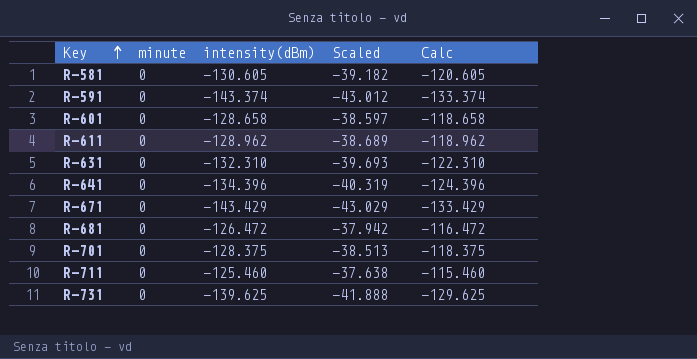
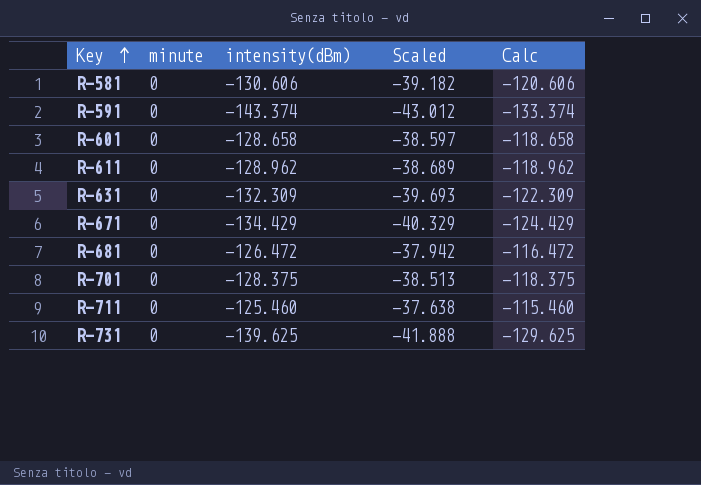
row R-641: 0 | -134.396 | -40.319 | -124.396 -> none
R-581 | intensity(dBm): -130.605 -> -130.606
R-581 | Calc: -120.605 -> -120.606
R-631 | intensity(dBm): -132.310 -> -132.309
R-631 | Calc: -122.310 -> -122.309
R-671 | intensity(dBm): -143.429 -> -134.429
R-671 | Scaled: -43.029 -> -40.329
R-671 | Calc: -133.429 -> -124.429

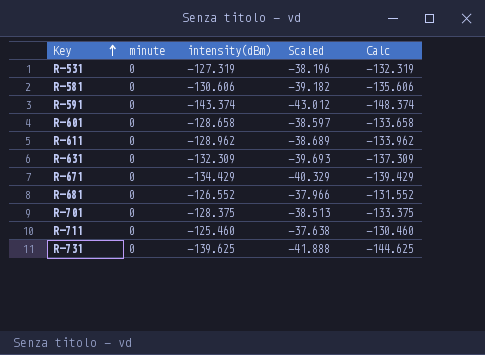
column Calc | formula: [intensity(dBm)] + 10 -> [intensity(dBm)] - 5
row R-531: none -> 0 | -127.319 | -38.196 | -132.319
R-681 | intensity(dBm): -126.472 -> -126.552
R-681 | Scaled: -37.942 -> -37.966

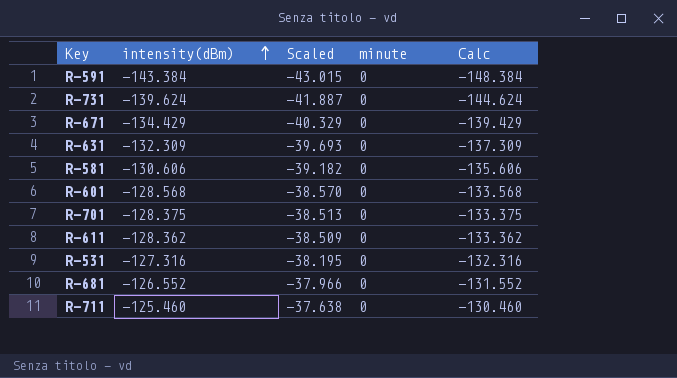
row order: Key ascending -> intensity(dBm) ascending
column minute | position: 2 -> 4
R-591 | intensity(dBm): -143.374 -> -143.384
R-591 | Scaled: -43.012 -> -43.015
R-591 | Calc: -148.374 -> -148.384
R-731 | intensity(dBm): -139.625 -> -139.624
R-731 | Scaled: -41.888 -> -41.887
R-731 | Calc: -144.625 -> -144.624
R-601 | intensity(dBm): -128.658 -> -128.568
R-601 | Scaled: -38.597 -> -38.570
R-601 | Calc: -133.658 -> -133.568
R-611 | intensity(dBm): -128.962 -> -128.362
R-611 | Scaled: -38.689 -> -38.509
R-611 | Calc: -133.962 -> -133.362
R-531 | intensity(dBm): -127.319 -> -127.316
R-531 | Scaled: -38.196 -> -38.195
R-531 | Calc: -132.319 -> -132.316

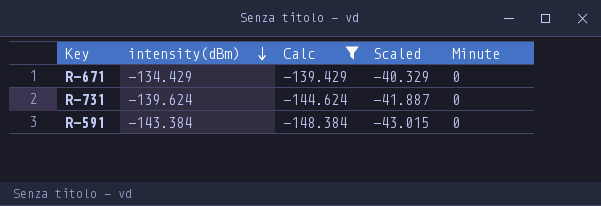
filter: none -> Calc <= -139.429
row order: intensity(dBm) ascending -> intensity(dBm) descending
column Calc | position: 5 -> 3
column name: minute -> Minute

